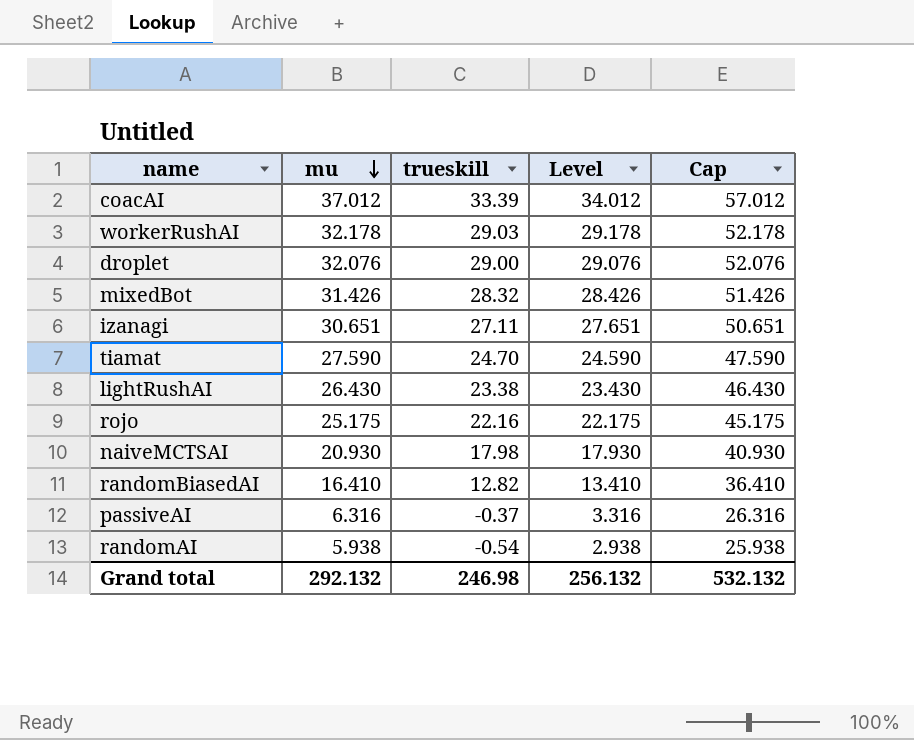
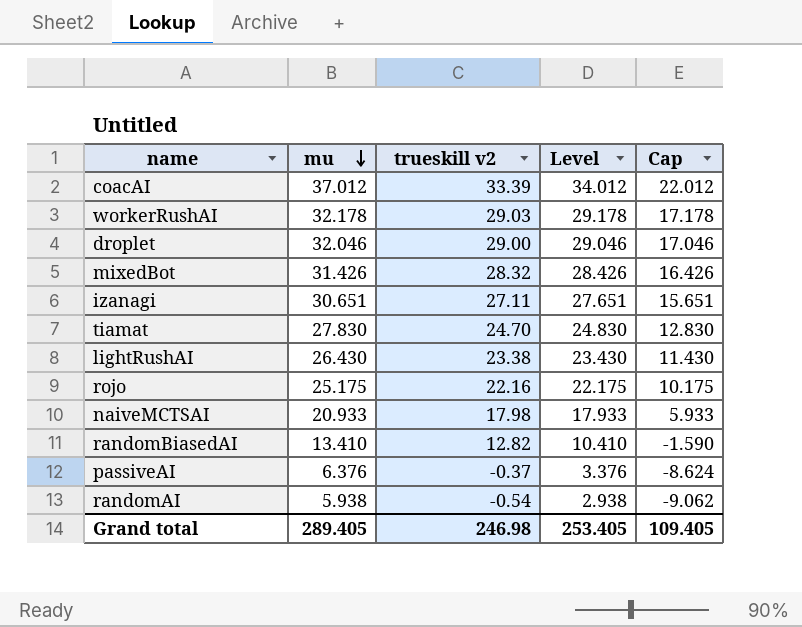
column name: trueskill -> trueskill v2
column Cap | formula: [mu] + 20 -> [mu] - 15
droplet | mu: 32.076 -> 32.046
droplet | Level: 29.076 -> 29.046
tiamat | mu: 27.590 -> 27.830
tiamat | Level: 24.590 -> 24.830
naiveMCTSAI | mu: 20.930 -> 20.933
naiveMCTSAI | Level: 17.930 -> 17.933
randomBiasedAI | mu: 16.410 -> 13.410
randomBiasedAI | Level: 13.410 -> 10.410
passiveAI | mu: 6.316 -> 6.376
passiveAI | Level: 3.316 -> 3.376
Grand total | mu: 292.132 -> 289.405
Grand total | Level: 256.132 -> 253.405
Grand total | Cap: 532.132 -> 109.405

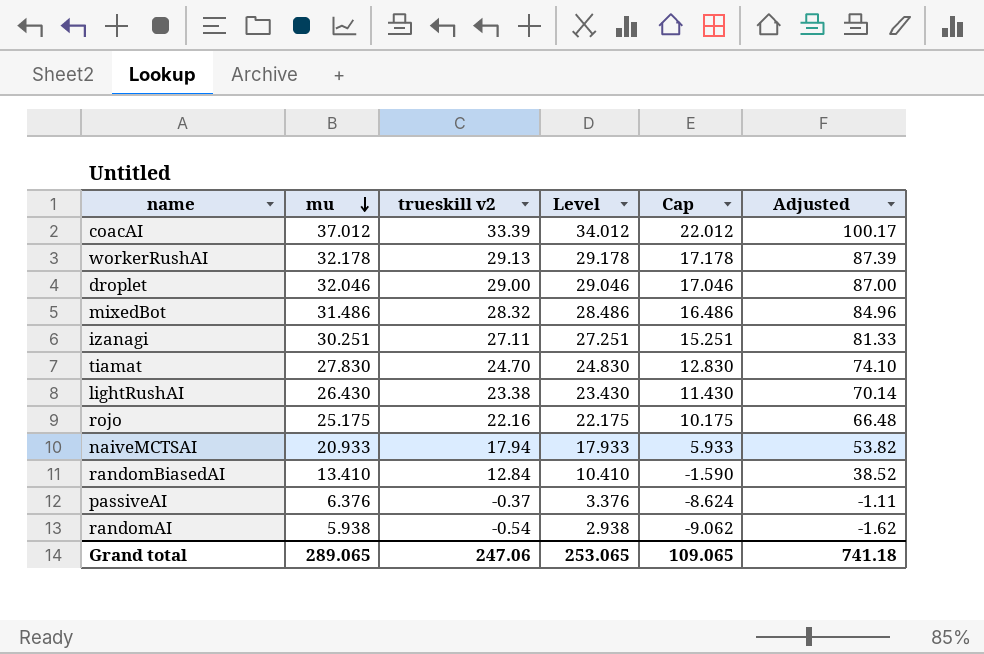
column Adjusted | formula: none -> [trueskill v2] * 3
workerRushAI | trueskill v2: 29.03 -> 29.13
mixedBot | mu: 31.426 -> 31.486
mixedBot | Level: 28.426 -> 28.486
mixedBot | Cap: 16.426 -> 16.486
izanagi | mu: 30.651 -> 30.251
izanagi | Level: 27.651 -> 27.251
izanagi | Cap: 15.651 -> 15.251
naiveMCTSAI | trueskill v2: 17.98 -> 17.94
randomBiasedAI | trueskill v2: 12.82 -> 12.84
Grand total | mu: 289.405 -> 289.065
Grand total | trueskill v2: 246.98 -> 247.06
Grand total | Level: 253.405 -> 253.065
Grand total | Cap: 109.405 -> 109.065

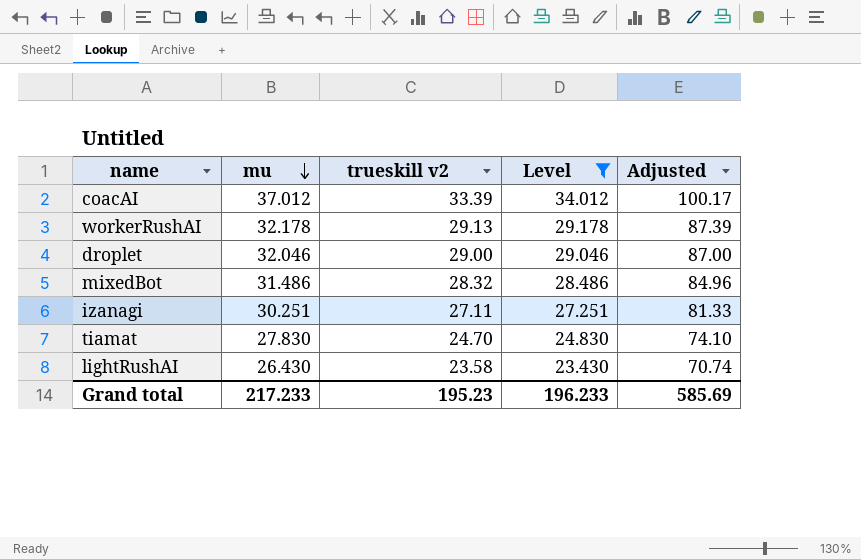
filter: none -> Level >= 23.430
column Cap | formula: [mu] - 15 -> none
lightRushAI | trueskill v2: 23.38 -> 23.58
lightRushAI | Adjusted: 70.14 -> 70.74
Grand total | mu: 289.065 -> 217.233
Grand total | trueskill v2: 247.06 -> 195.23
Grand total | Level: 253.065 -> 196.233
Grand total | Adjusted: 741.18 -> 585.69

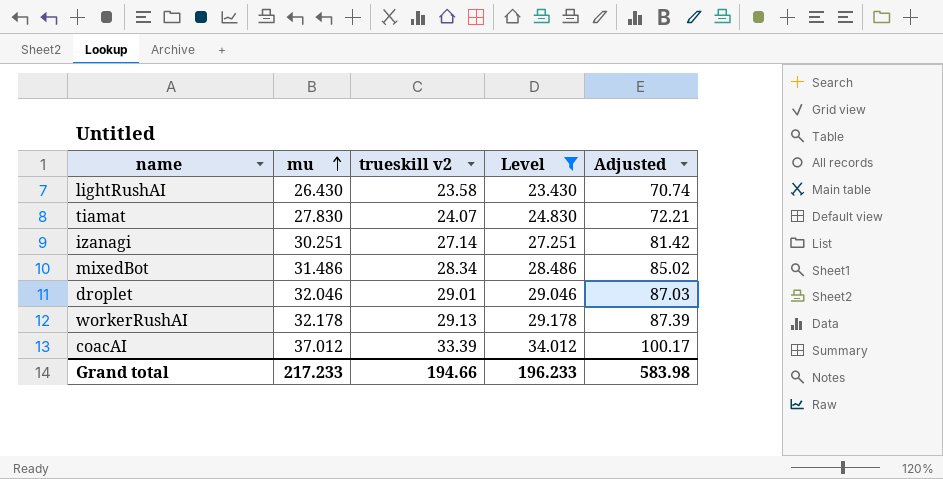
row order: mu descending -> mu ascending
tiamat | trueskill v2: 24.70 -> 24.07
tiamat | Adjusted: 74.10 -> 72.21
izanagi | trueskill v2: 27.11 -> 27.14
izanagi | Adjusted: 81.33 -> 81.42
mixedBot | trueskill v2: 28.32 -> 28.34
mixedBot | Adjusted: 84.96 -> 85.02
droplet | trueskill v2: 29.00 -> 29.01
droplet | Adjusted: 87.00 -> 87.03
Grand total | trueskill v2: 195.23 -> 194.66
Grand total | Adjusted: 585.69 -> 583.98

